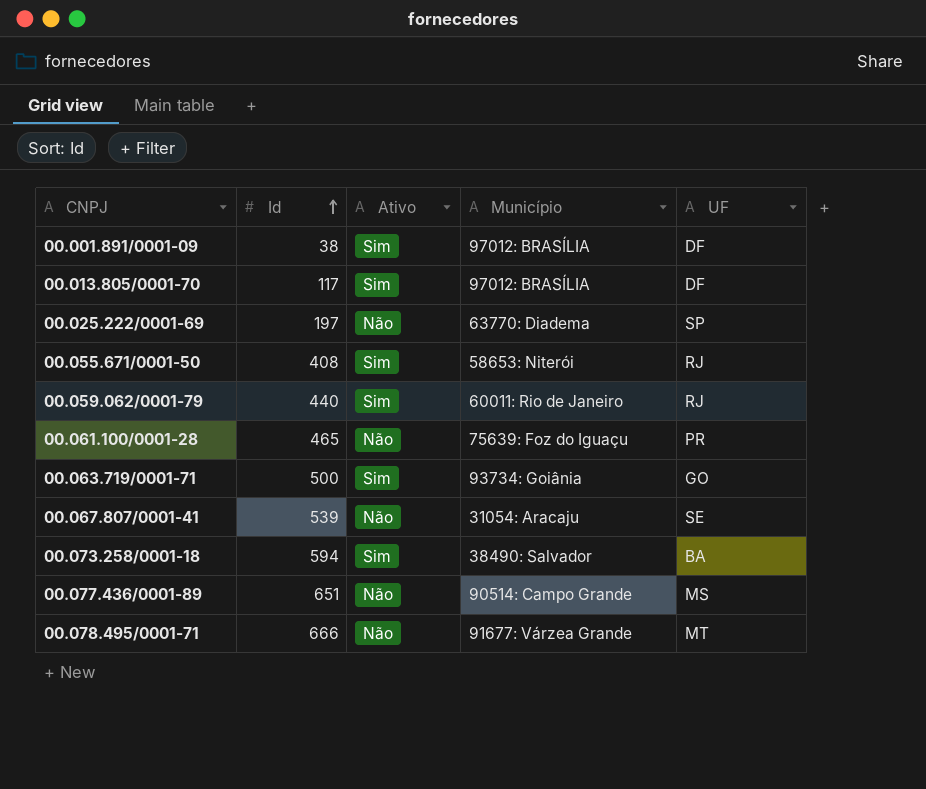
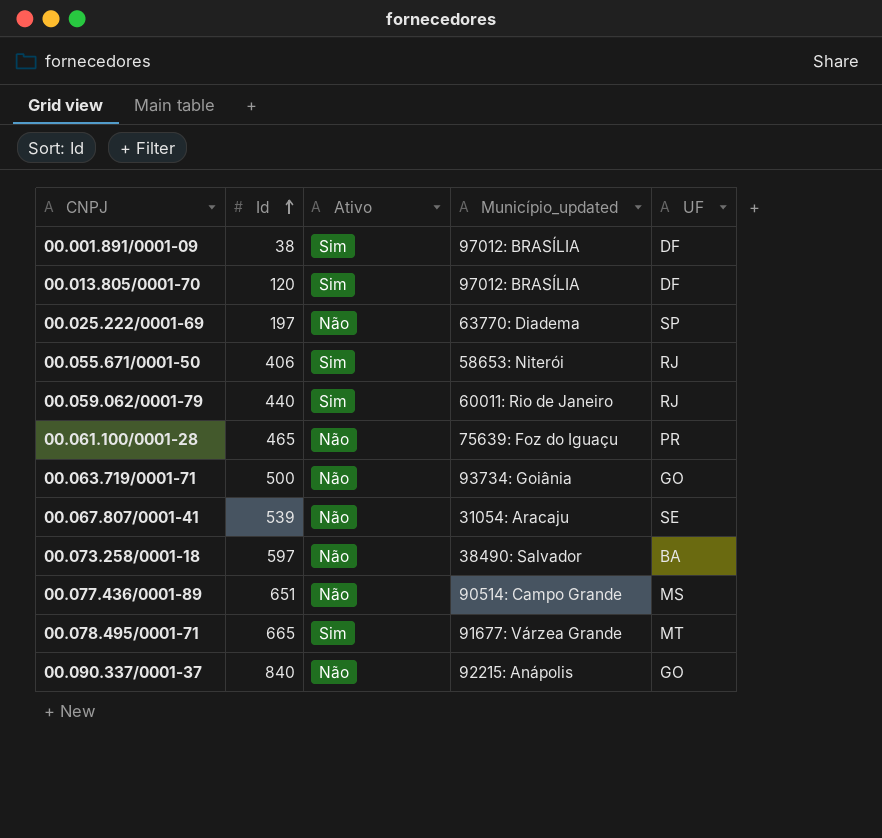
column name: Município -> Município_updated
00.013.805/0001-70 | Id: 117 -> 120
00.055.671/0001-50 | Id: 408 -> 406
00.063.719/0001-71 | Ativo: Sim -> Não
00.073.258/0001-18 | Id: 594 -> 597
00.073.258/0001-18 | Ativo: Sim -> Não
00.078.495/0001-71 | Id: 666 -> 665
00.078.495/0001-71 | Ativo: Não -> Sim
row 00.090.337/0001-37: none -> 840 | Não | 92215: Anápolis | GO

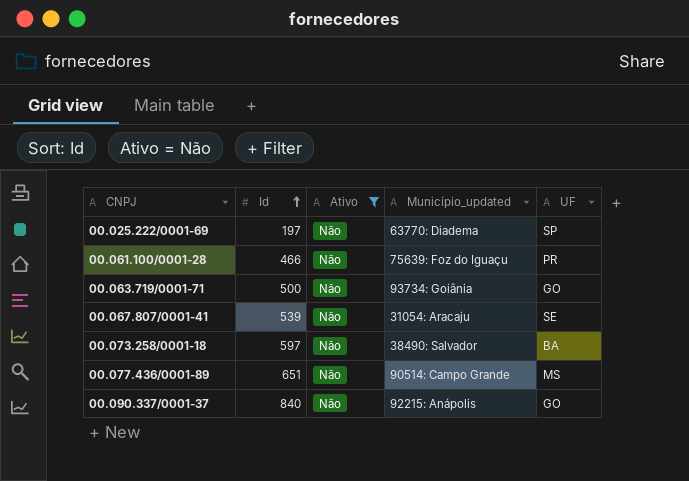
filter: none -> Ativo = Não
00.061.100/0001-28 | Id: 465 -> 466

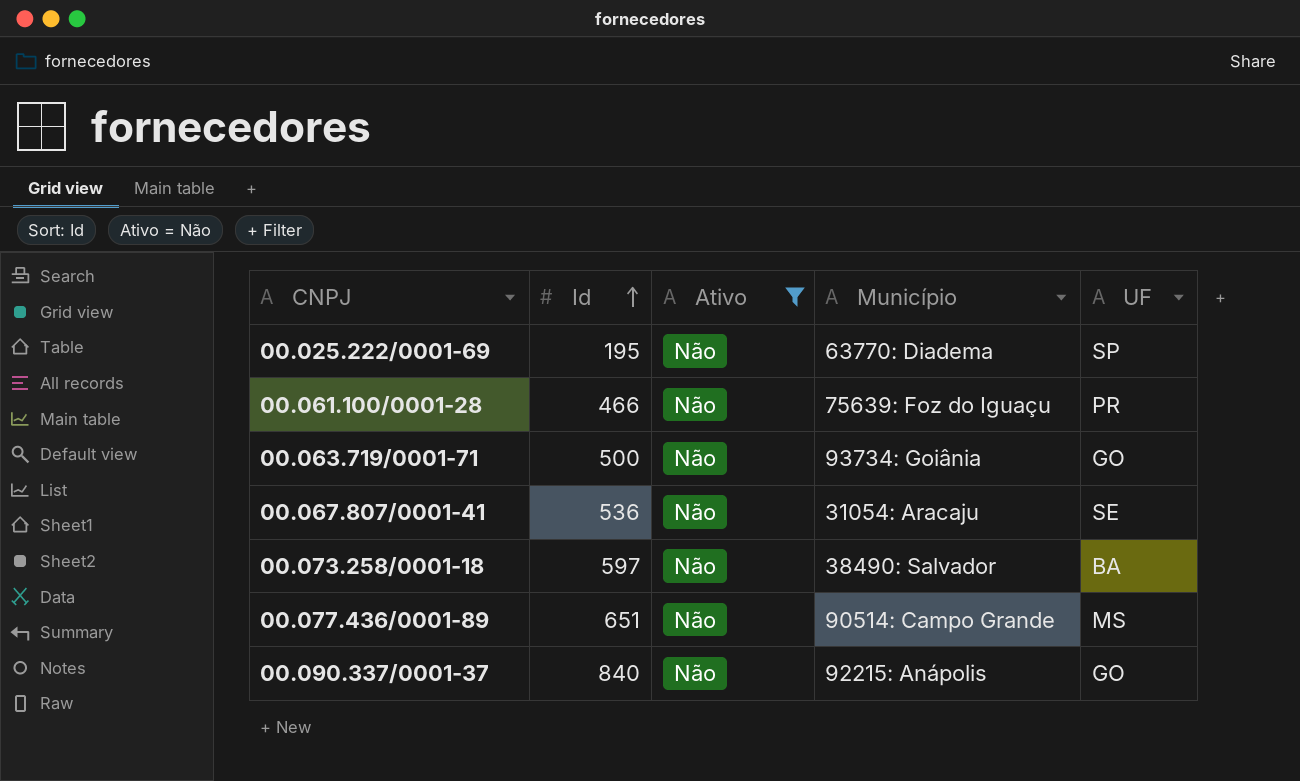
column name: Município_updated -> Município
00.025.222/0001-69 | Id: 197 -> 195
00.067.807/0001-41 | Id: 539 -> 536

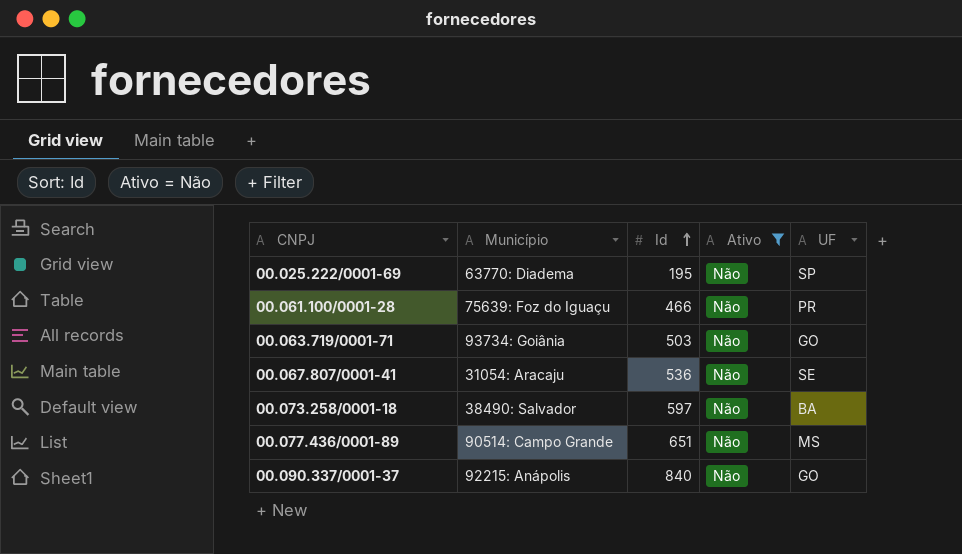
column Município | position: 4 -> 2
00.063.719/0001-71 | Id: 500 -> 503

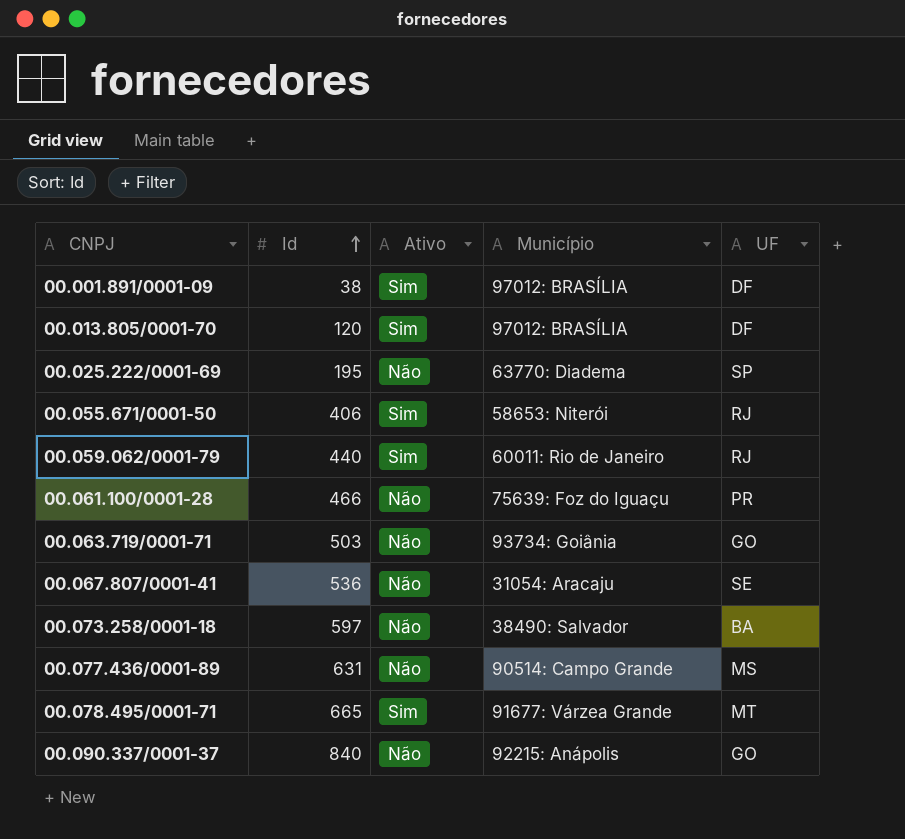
filter: Ativo = Não -> none
column Município | position: 2 -> 4
00.077.436/0001-89 | Id: 651 -> 631

